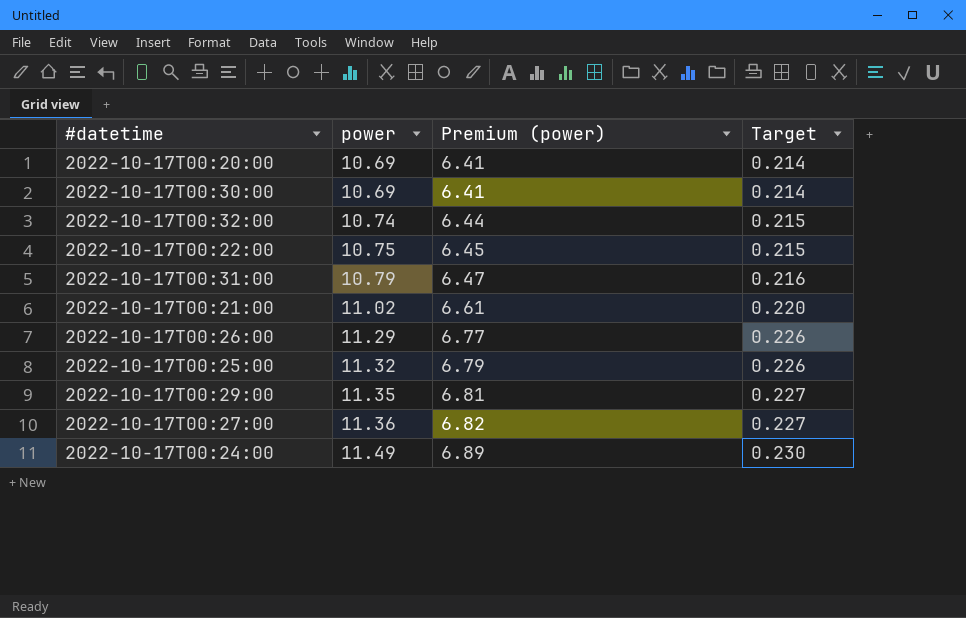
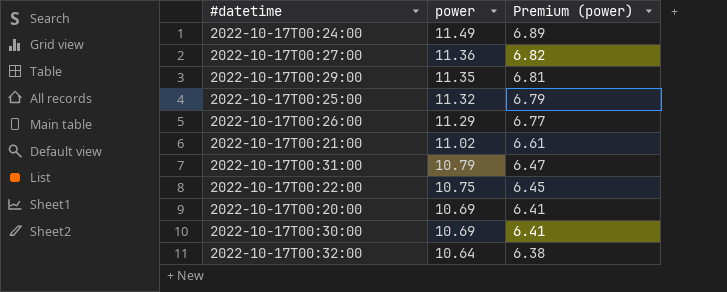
row order: power ascending -> power descending
column Target | formula: [power] * 0.02 -> none
2022-10-17T00:32:00 | power: 10.74 -> 10.64
2022-10-17T00:32:00 | Premium (power): 6.44 -> 6.38

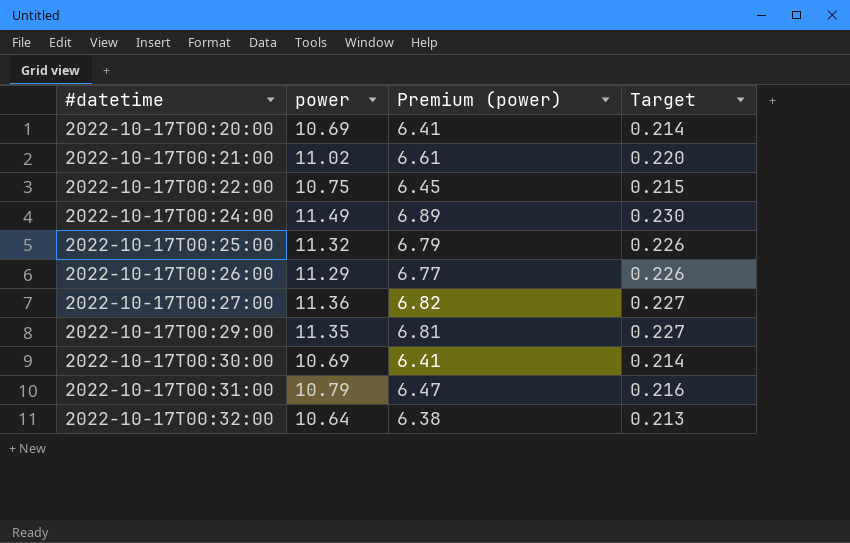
row order: power descending -> #datetime ascending
column Target | formula: none -> [power] * 0.02

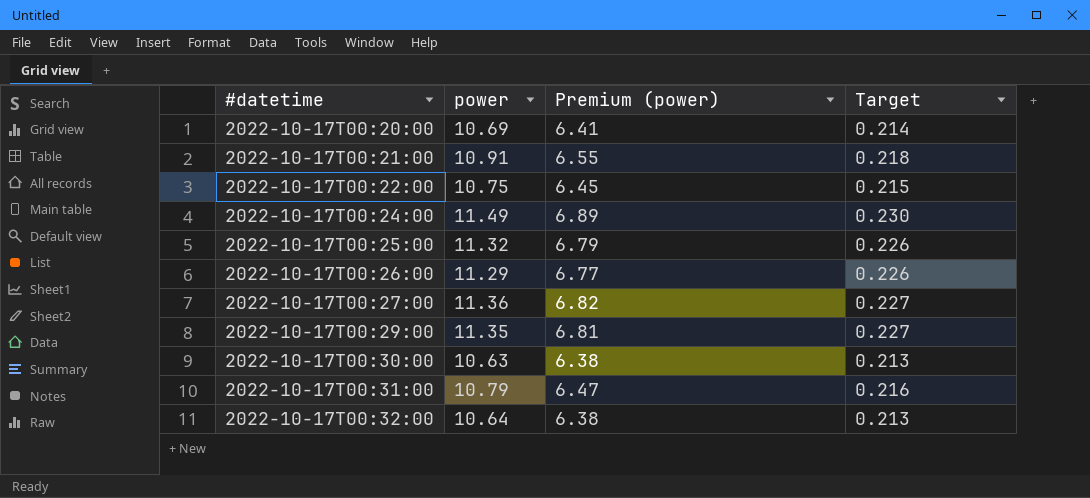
2022-10-17T00:21:00 | power: 11.02 -> 10.91
2022-10-17T00:21:00 | Premium (power): 6.61 -> 6.55
2022-10-17T00:21:00 | Target: 0.220 -> 0.218
2022-10-17T00:30:00 | power: 10.69 -> 10.63
2022-10-17T00:30:00 | Premium (power): 6.41 -> 6.38
2022-10-17T00:30:00 | Target: 0.214 -> 0.213

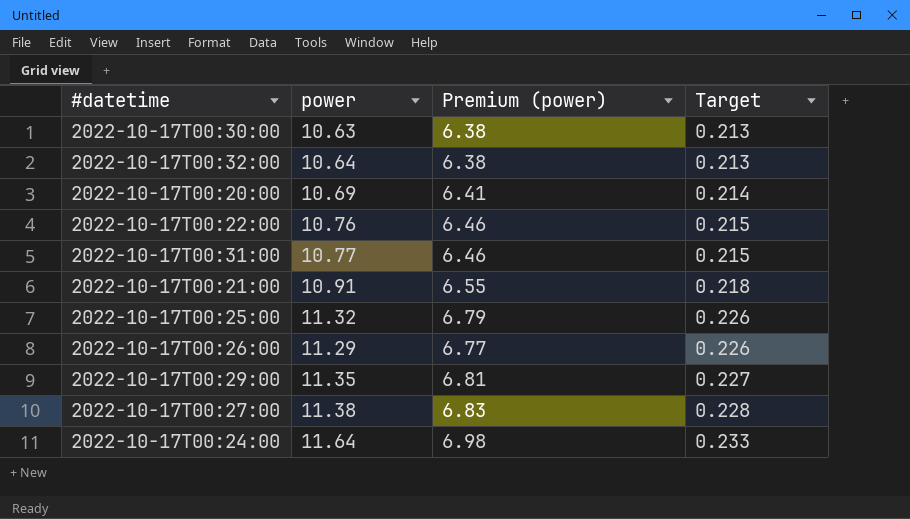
row order: #datetime ascending -> Target ascending
2022-10-17T00:22:00 | power: 10.75 -> 10.76
2022-10-17T00:22:00 | Premium (power): 6.45 -> 6.46
2022-10-17T00:31:00 | power: 10.79 -> 10.77
2022-10-17T00:31:00 | Premium (power): 6.47 -> 6.46
2022-10-17T00:31:00 | Target: 0.216 -> 0.215
2022-10-17T00:27:00 | power: 11.36 -> 11.38
2022-10-17T00:27:00 | Premium (power): 6.82 -> 6.83
2022-10-17T00:27:00 | Target: 0.227 -> 0.228
2022-10-17T00:24:00 | power: 11.49 -> 11.64
2022-10-17T00:24:00 | Premium (power): 6.89 -> 6.98
2022-10-17T00:24:00 | Target: 0.230 -> 0.233

